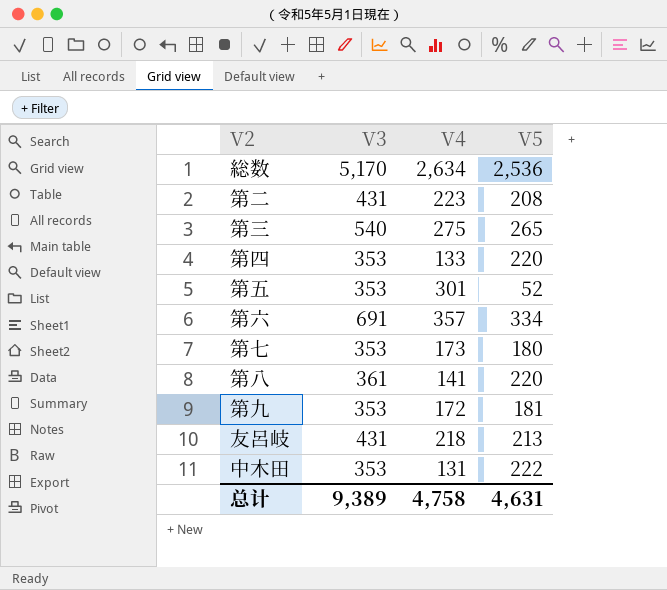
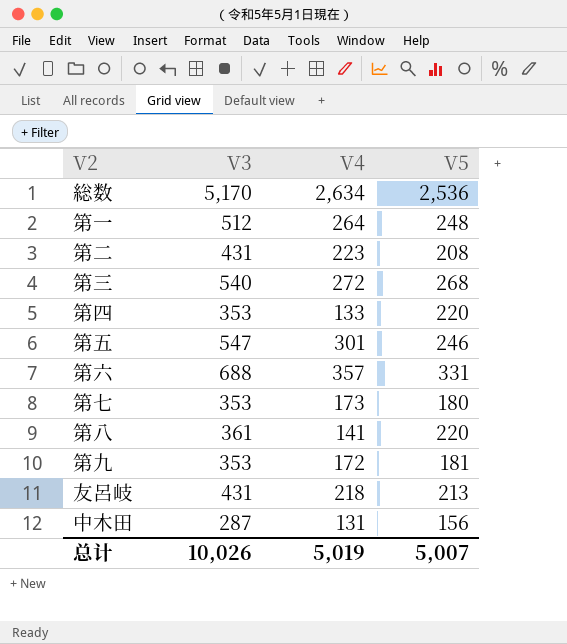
row 第一: none -> 512 | 264 | 248
第三 | V4: 275 -> 272
第三 | V5: 265 -> 268
第五 | V3: 353 -> 547
第五 | V5: 52 -> 246
第六 | V3: 691 -> 688
第六 | V5: 334 -> 331
中木田 | V3: 353 -> 287
中木田 | V5: 222 -> 156
总计 | V3: 9,389 -> 10,026
总计 | V4: 4,758 -> 5,019
总计 | V5: 4,631 -> 5,007

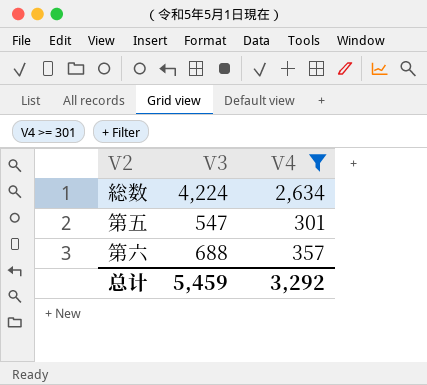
filter: none -> V4 >= 301
column V5 | formula: [V3] - [V4] -> none
総数 | V3: 5,170 -> 4,224
总计 | V3: 10,026 -> 5,459
总计 | V4: 5,019 -> 3,292

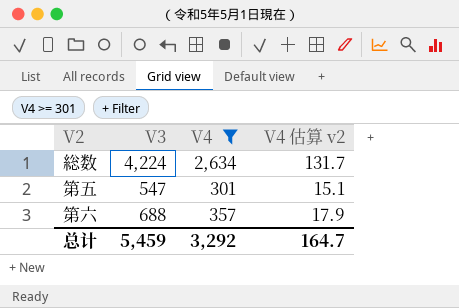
column V4 估算 v2 | formula: none -> [V4] * 0.05

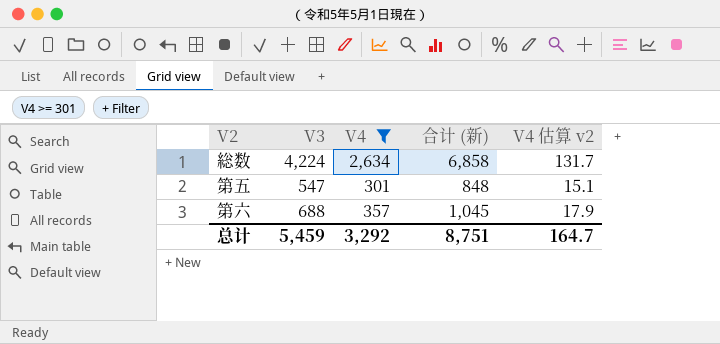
column 合计 (新) | formula: none -> [V3] + [V4]

